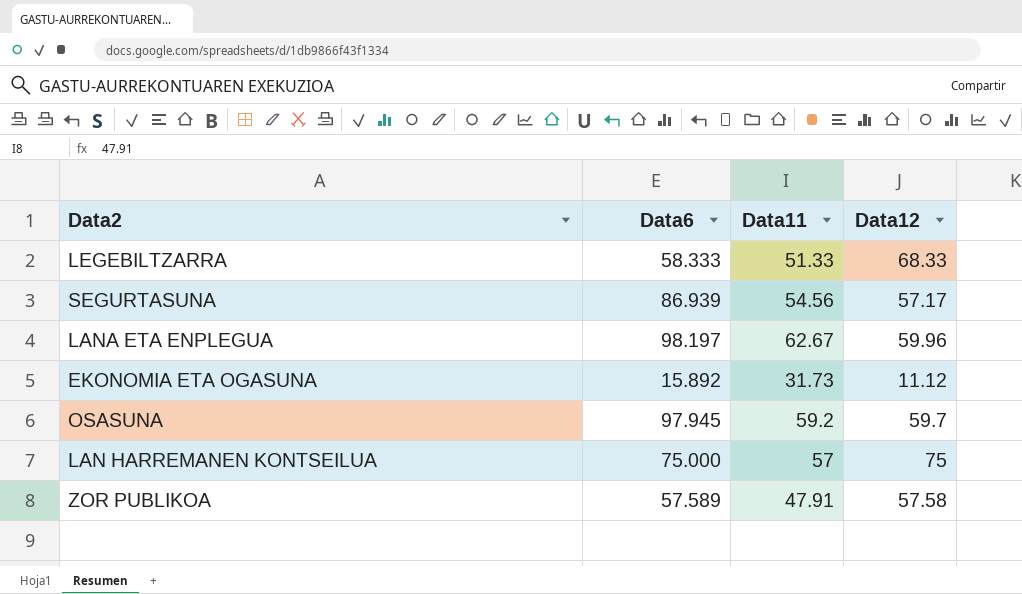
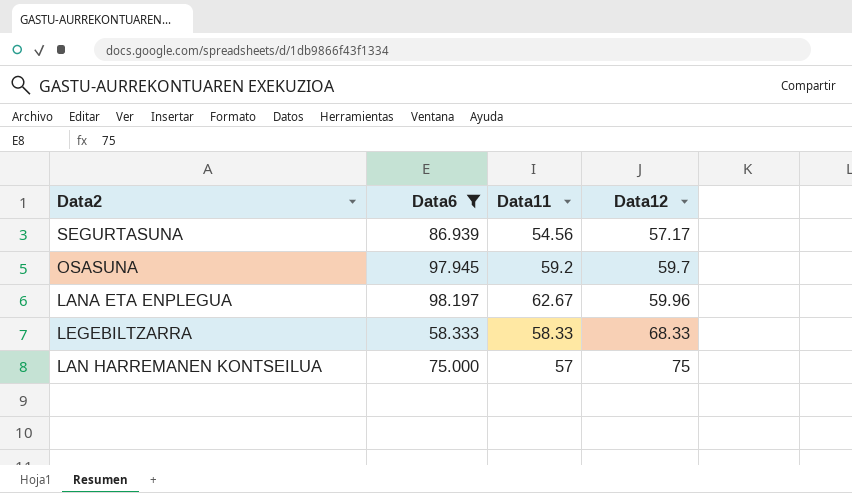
filter: none -> Data6 >= 58.333
row order: none -> Data12 ascending
LEGEBILTZARRA | Data11: 51.33 -> 58.33

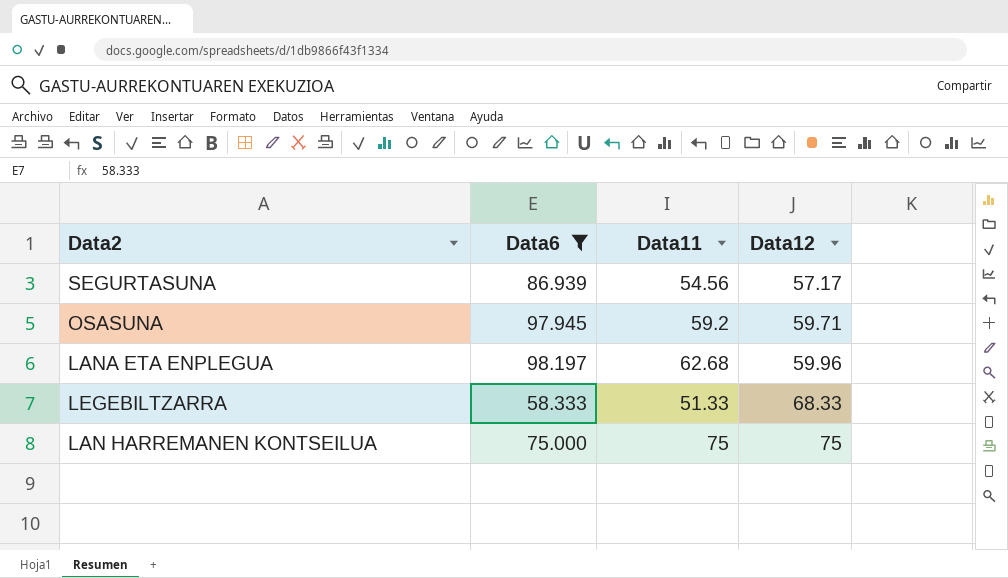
OSASUNA | Data12: 59.7 -> 59.71
LANA ETA ENPLEGUA | Data11: 62.67 -> 62.68
LEGEBILTZARRA | Data11: 58.33 -> 51.33
LAN HARREMANEN KONTSEILUA | Data11: 57 -> 75

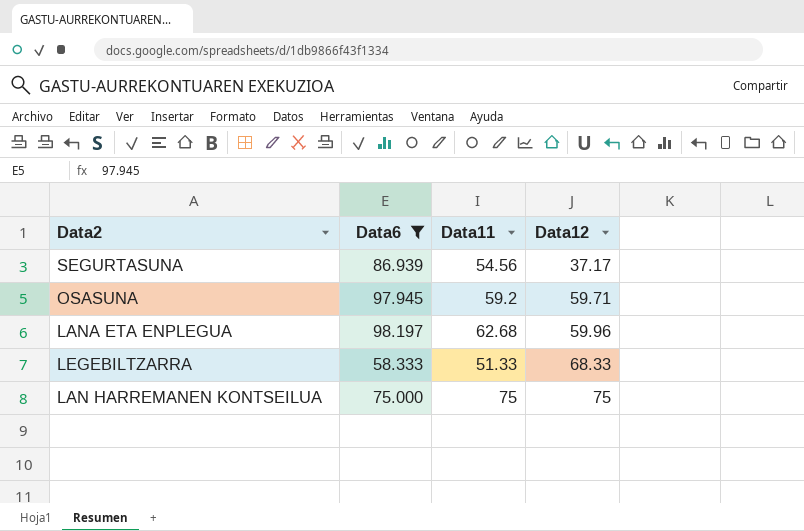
SEGURTASUNA | Data12: 57.17 -> 37.17

